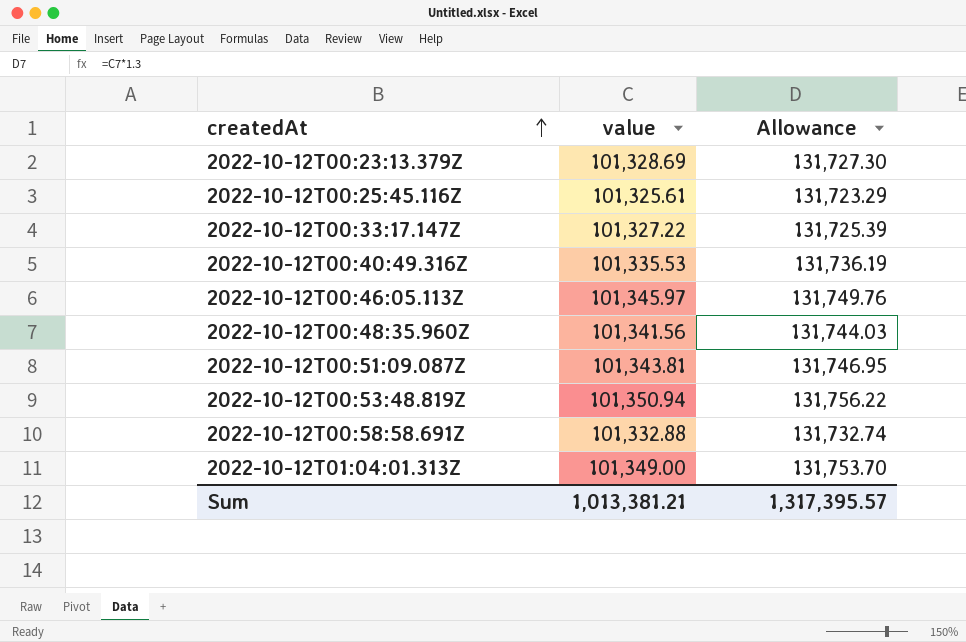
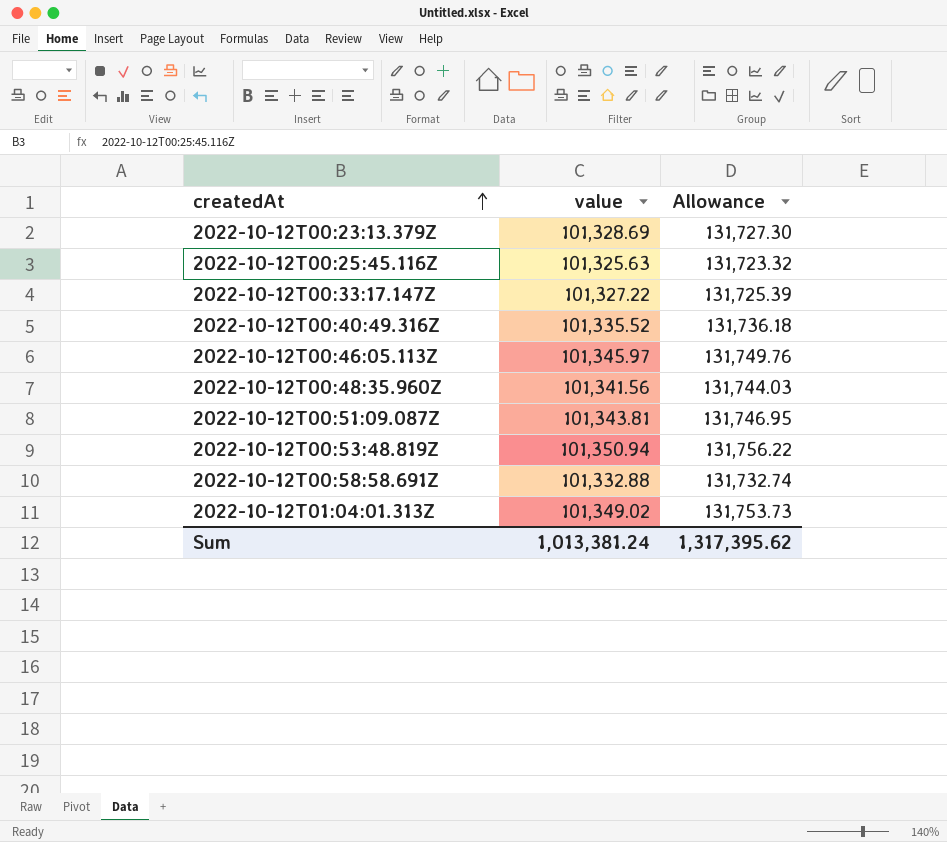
2022-10-12T00:25:45.116Z | value: 101,325.61 -> 101,325.63
2022-10-12T00:25:45.116Z | Allowance: 131,723.29 -> 131,723.32
2022-10-12T00:40:49.316Z | value: 101,335.53 -> 101,335.52
2022-10-12T00:40:49.316Z | Allowance: 131,736.19 -> 131,736.18
2022-10-12T01:04:01.313Z | value: 101,349.00 -> 101,349.02
2022-10-12T01:04:01.313Z | Allowance: 131,753.70 -> 131,753.73
Sum | value: 1,013,381.21 -> 1,013,381.24
Sum | Allowance: 1,317,395.57 -> 1,317,395.62

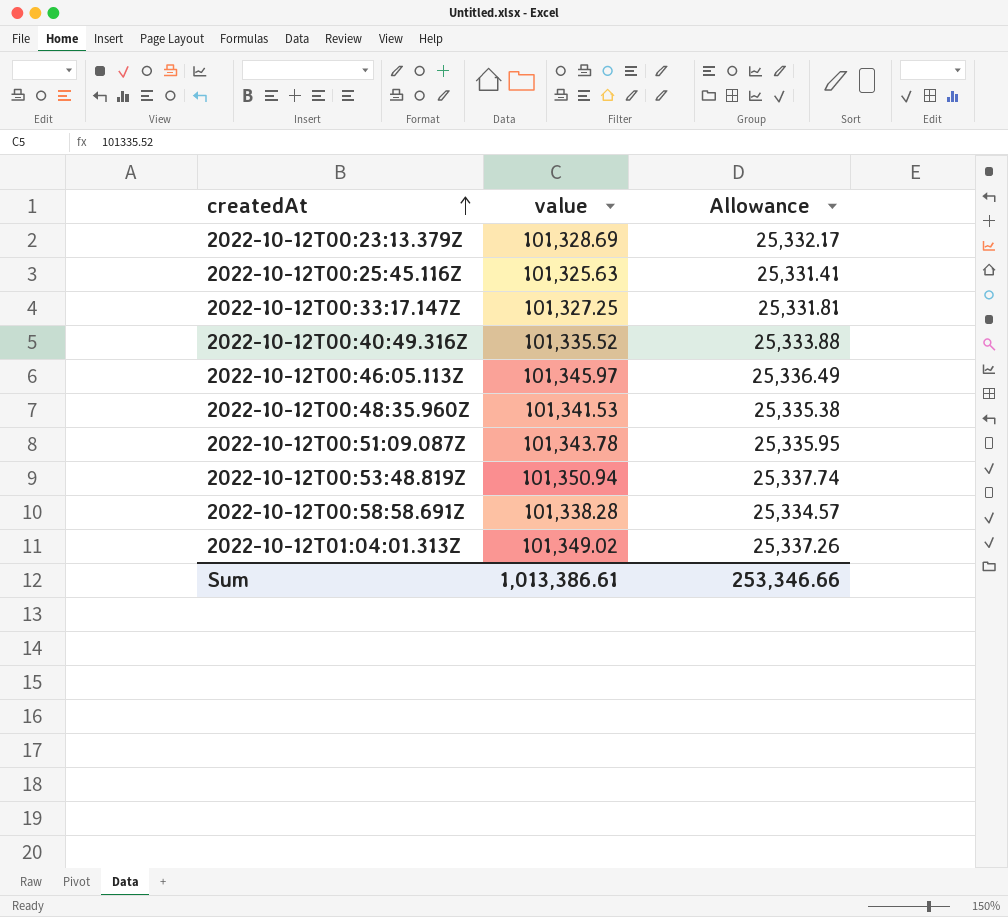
column Allowance | formula: [value] * 1.3 -> [value] * 0.25
2022-10-12T00:33:17.147Z | value: 101,327.22 -> 101,327.25
2022-10-12T00:48:35.960Z | value: 101,341.56 -> 101,341.53
2022-10-12T00:51:09.087Z | value: 101,343.81 -> 101,343.78
2022-10-12T00:58:58.691Z | value: 101,332.88 -> 101,338.28
Sum | value: 1,013,381.24 -> 1,013,386.61
Sum | Allowance: 1,317,395.62 -> 253,346.66

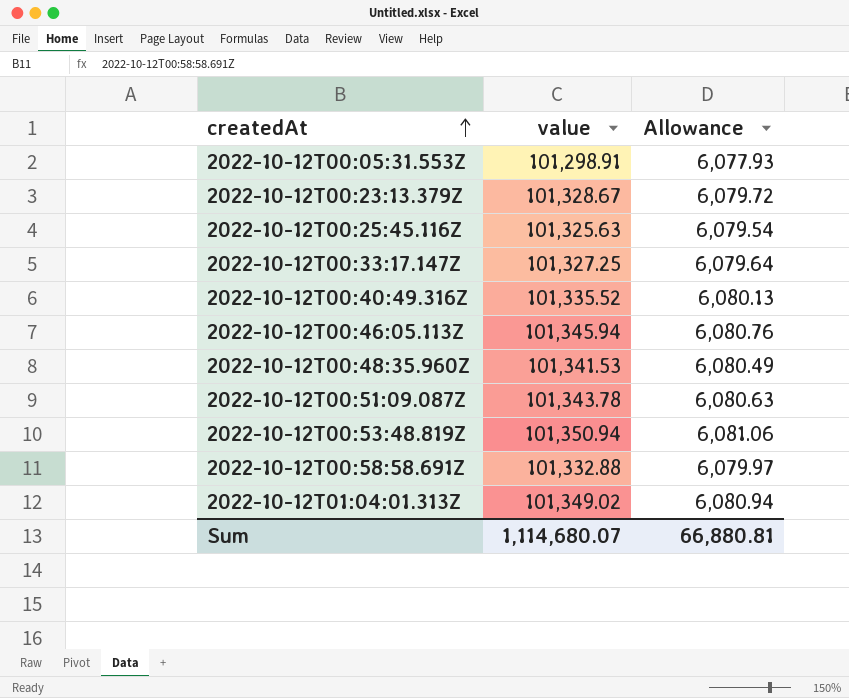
column Allowance | formula: [value] * 0.25 -> [value] * 0.06
row 2022-10-12T00:05:31.553Z: none -> 101,298.91 | 6,077.93
2022-10-12T00:23:13.379Z | value: 101,328.69 -> 101,328.67
2022-10-12T00:46:05.113Z | value: 101,345.97 -> 101,345.94
2022-10-12T00:58:58.691Z | value: 101,338.28 -> 101,332.88
Sum | value: 1,013,386.61 -> 1,114,680.07
Sum | Allowance: 253,346.66 -> 66,880.81

